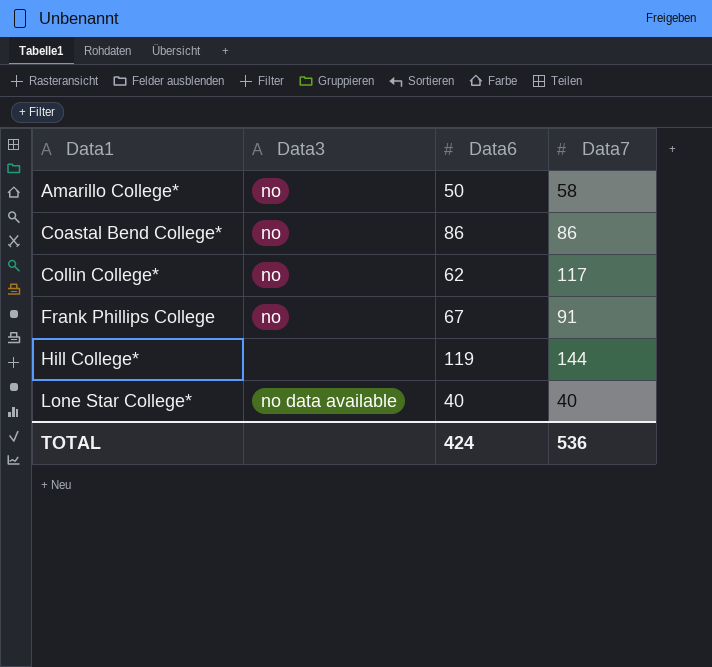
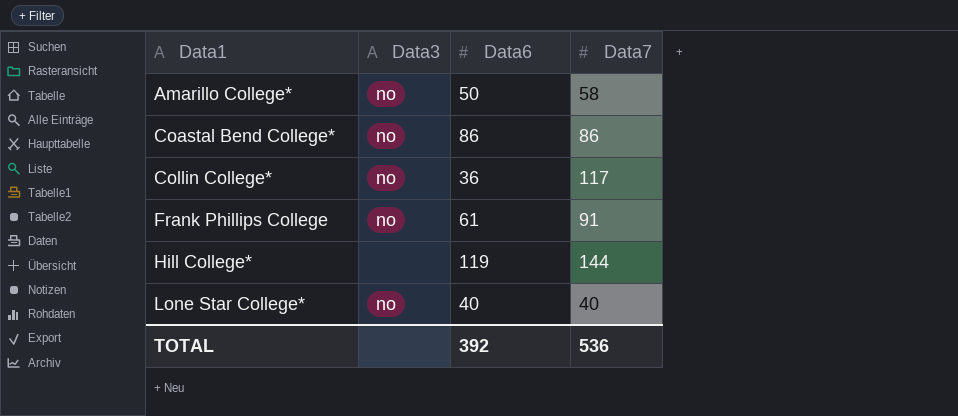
Collin College* | Data6: 62 -> 36
Frank Phillips College | Data6: 67 -> 61
Lone Star College* | Data3: no data available -> no
TOTAL | Data6: 424 -> 392

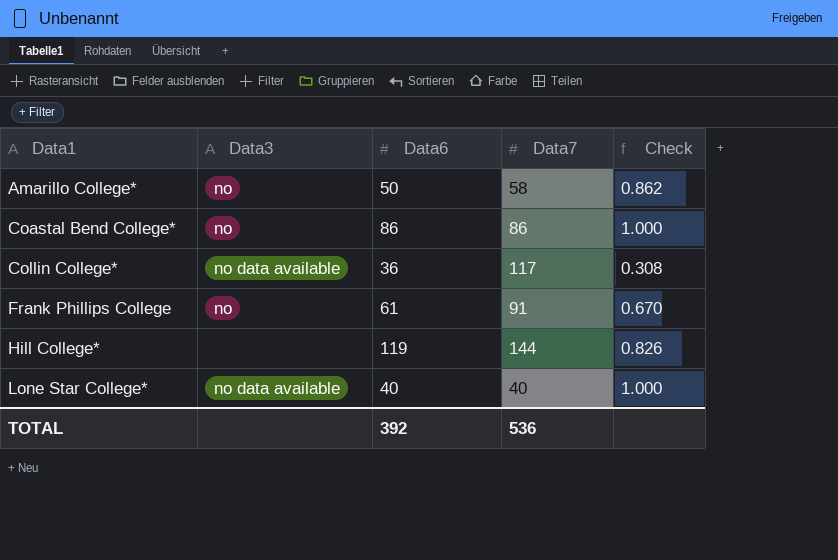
column Check | formula: none -> [Data6] / [Data7]
Collin College* | Data3: no -> no data available
Lone Star College* | Data3: no -> no data available

